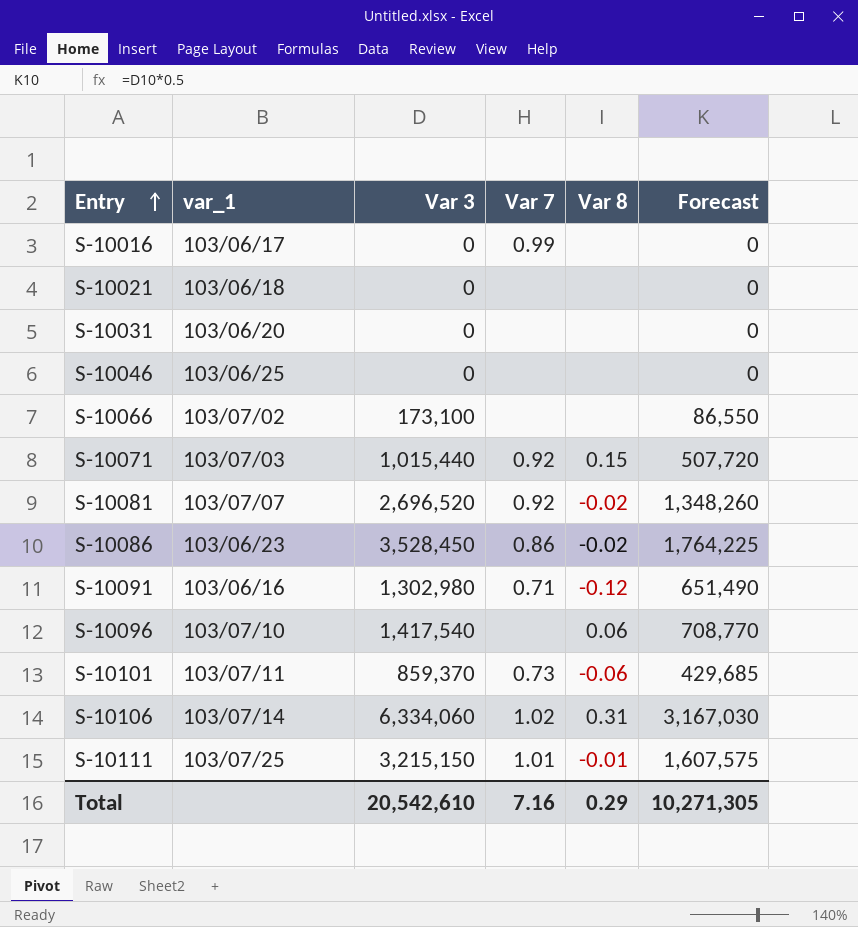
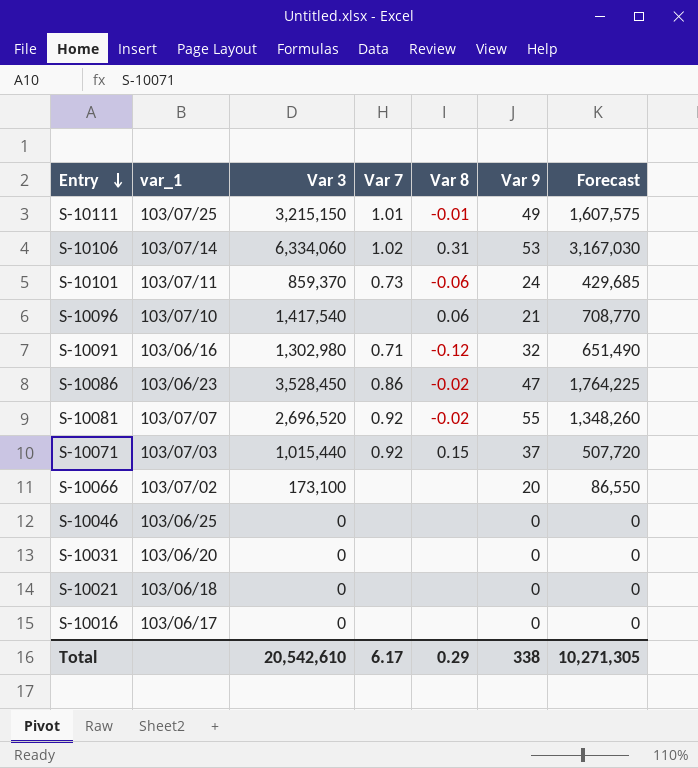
row order: Entry ascending -> Entry descending
column Var 9 | position: none -> 6
S-10016 | Var 7: 0.99 -> none
Total | Var 7: 7.16 -> 6.17

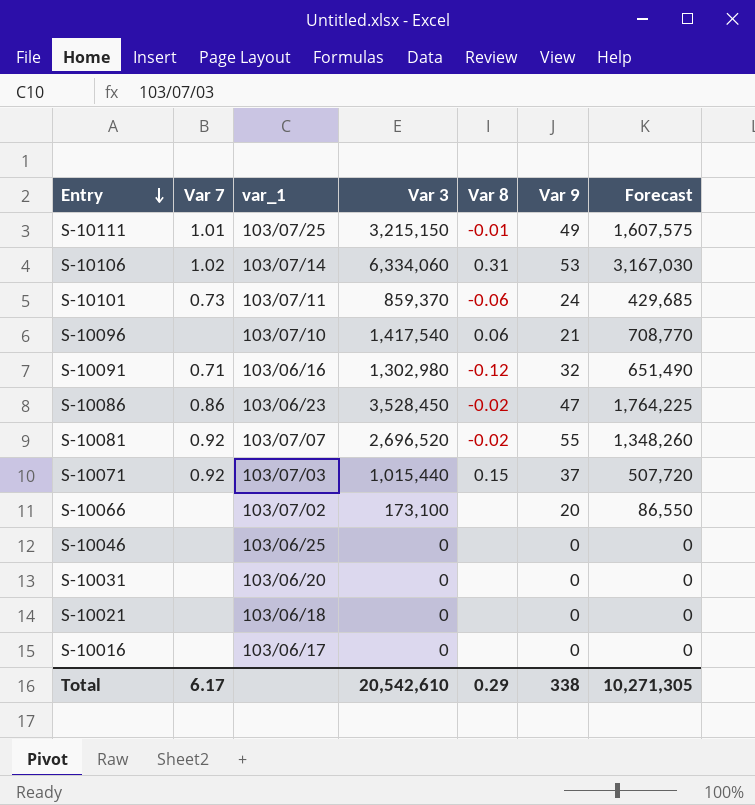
column Var 7 | position: 4 -> 2

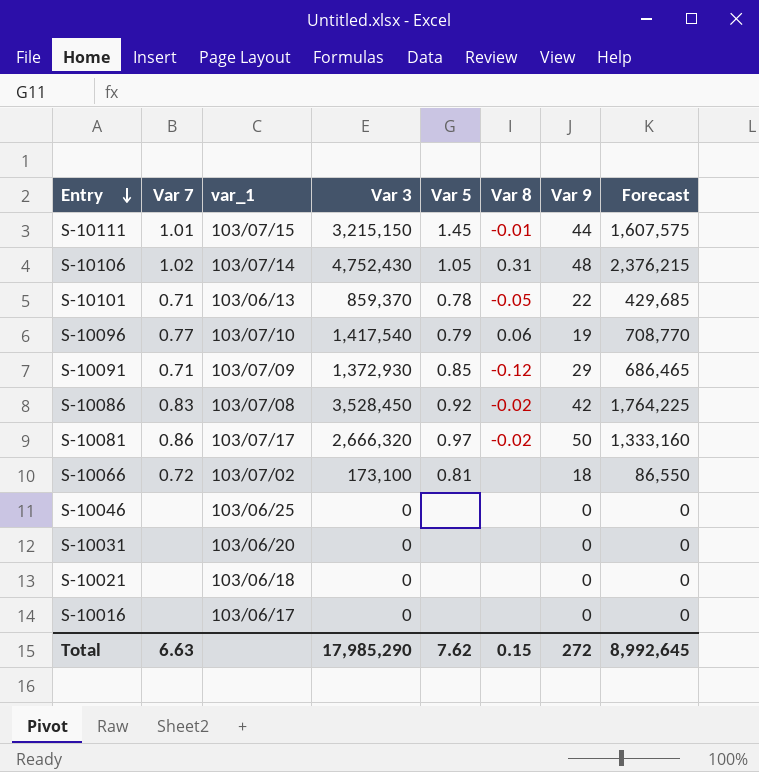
column Var 5 | position: none -> 5
row S-10071: 0.92 | 103/07/03 | 1,015,440 | 0.15 | 37 | 507,720 -> none
S-10111 | var_1: 103/07/25 -> 103/07/15
S-10111 | Var 9: 49 -> 44
S-10106 | Var 3: 6,334,060 -> 4,752,430
S-10106 | Var 9: 53 -> 48
S-10106 | Forecast: 3,167,030 -> 2,376,215
S-10101 | Var 7: 0.73 -> 0.71
S-10101 | var_1: 103/07/11 -> 103/06/13
S-10101 | Var 8: -0.06 -> -0.05
S-10101 | Var 9: 24 -> 22
S-10096 | Var 7: none -> 0.77
S-10096 | Var 9: 21 -> 19
S-10091 | var_1: 103/06/16 -> 103/07/09
S-10091 | Var 3: 1,302,980 -> 1,372,930
S-10091 | Var 9: 32 -> 29
S-10091 | Forecast: 651,490 -> 686,465
S-10086 | Var 7: 0.86 -> 0.83
S-10086 | var_1: 103/06/23 -> 103/07/08
S-10086 | Var 9: 47 -> 42
S-10081 | Var 7: 0.92 -> 0.86
S-10081 | var_1: 103/07/07 -> 103/07/17
S-10081 | Var 3: 2,696,520 -> 2,666,320
S-10081 | Var 9: 55 -> 50
S-10081 | Forecast: 1,348,260 -> 1,333,160
S-10066 | Var 7: none -> 0.72
S-10066 | Var 9: 20 -> 18
Total | Var 7: 6.17 -> 6.63
Total | Var 3: 20,542,610 -> 17,985,290
Total | Var 8: 0.29 -> 0.15
Total | Var 9: 338 -> 272
Total | Forecast: 10,271,305 -> 8,992,645

